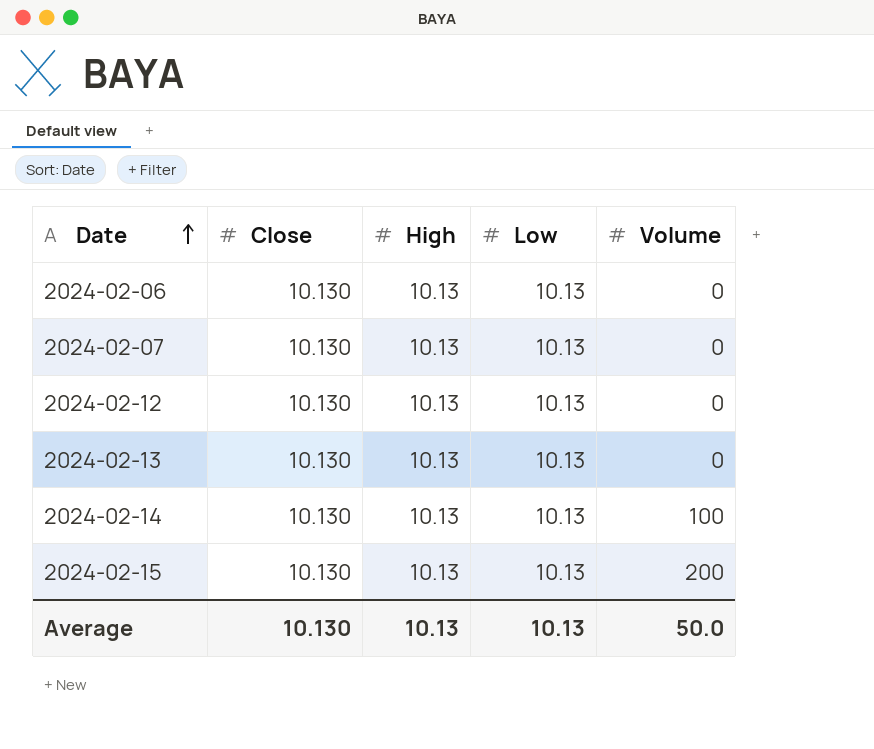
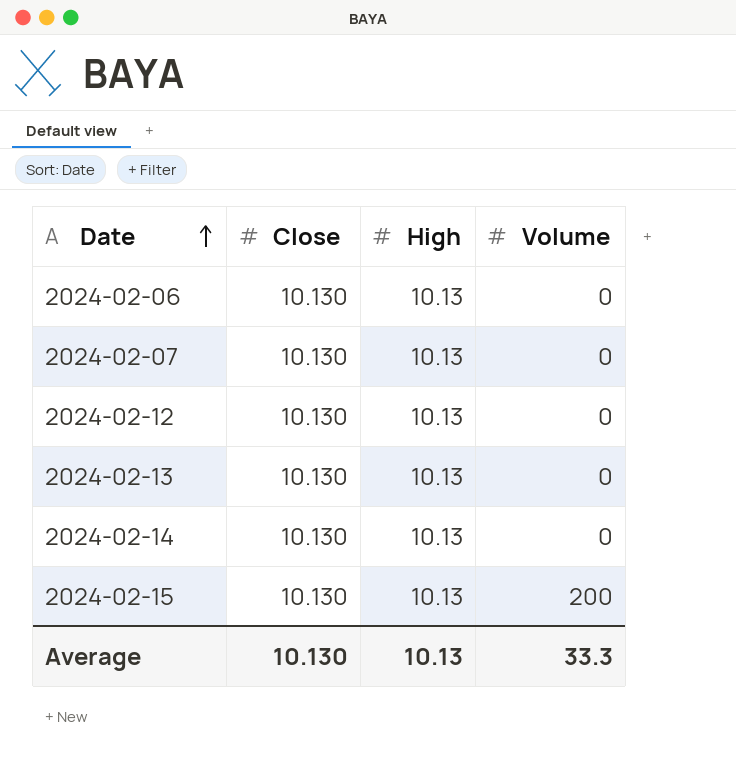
column Low | position: 4 -> none
2024-02-14 | Volume: 100 -> 0
Average | Volume: 50.0 -> 33.3

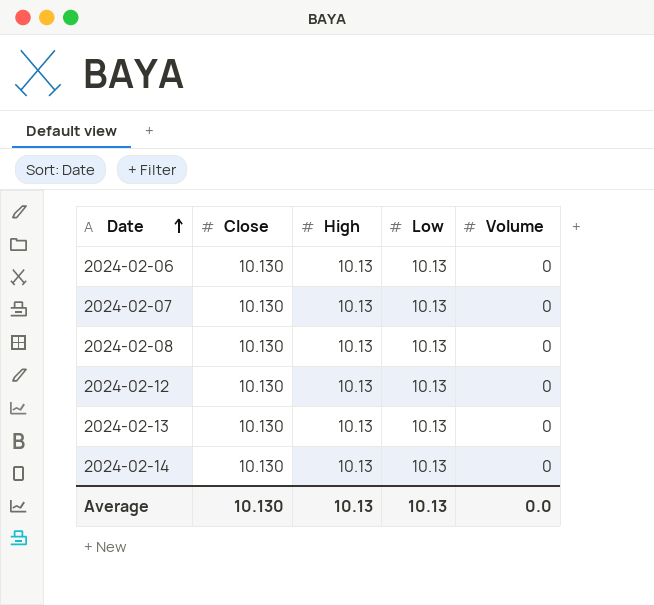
column Low | position: none -> 4
row 2024-02-15: 10.130 | 10.13 | 200 -> none
row 2024-02-08: none -> 10.130 | 10.13 | 10.13 | 0
Average | Volume: 33.3 -> 0.0

